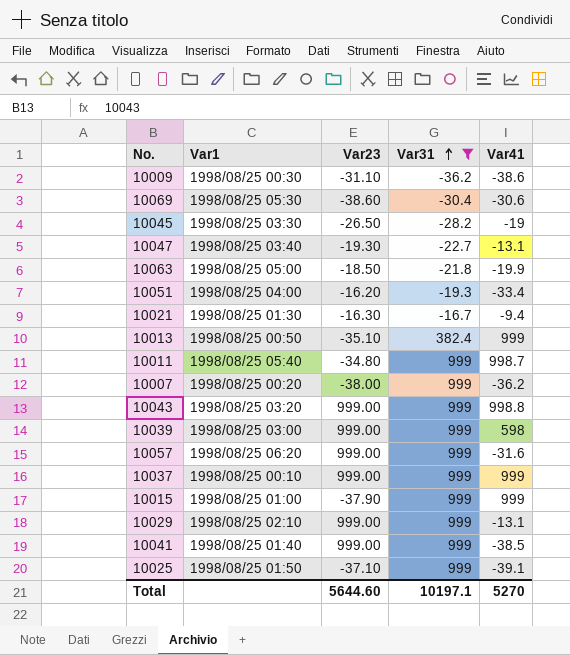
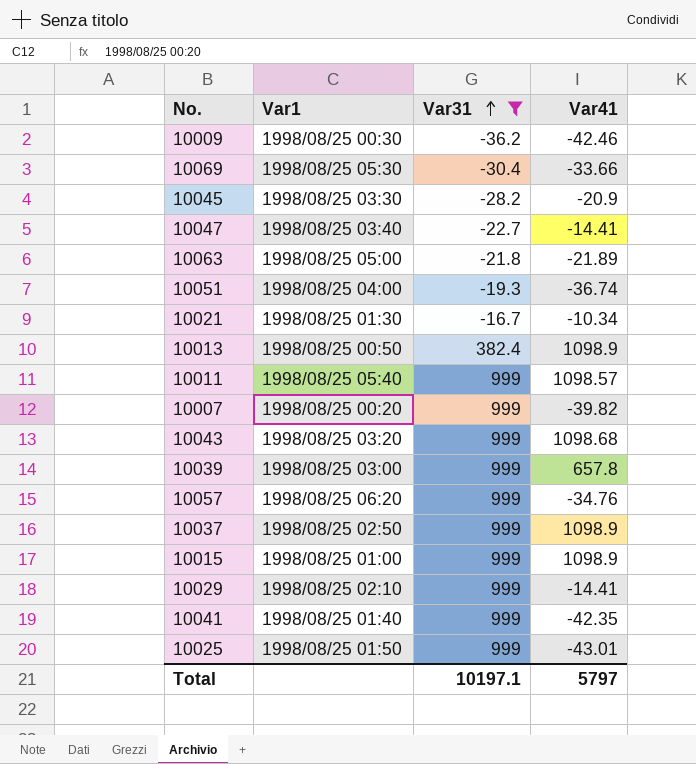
column Var23 | position: 3 -> none
10009 | Var41: -38.6 -> -42.46
10069 | Var41: -30.6 -> -33.66
10045 | Var41: -19 -> -20.9
10047 | Var41: -13.1 -> -14.41
10063 | Var41: -19.9 -> -21.89
10051 | Var41: -33.4 -> -36.74
10021 | Var41: -9.4 -> -10.34
10013 | Var41: 999 -> 1098.9
10011 | Var41: 998.7 -> 1098.57
10007 | Var41: -36.2 -> -39.82
10043 | Var41: 998.8 -> 1098.68
10039 | Var41: 598 -> 657.8
10057 | Var41: -31.6 -> -34.76
10037 | Var1: 1998/08/25 00:10 -> 1998/08/25 02:50
10037 | Var41: 999 -> 1098.9
10015 | Var41: 999 -> 1098.9
10029 | Var41: -13.1 -> -14.41
10041 | Var41: -38.5 -> -42.35
10025 | Var41: -39.1 -> -43.01
Total | Var41: 5270 -> 5797

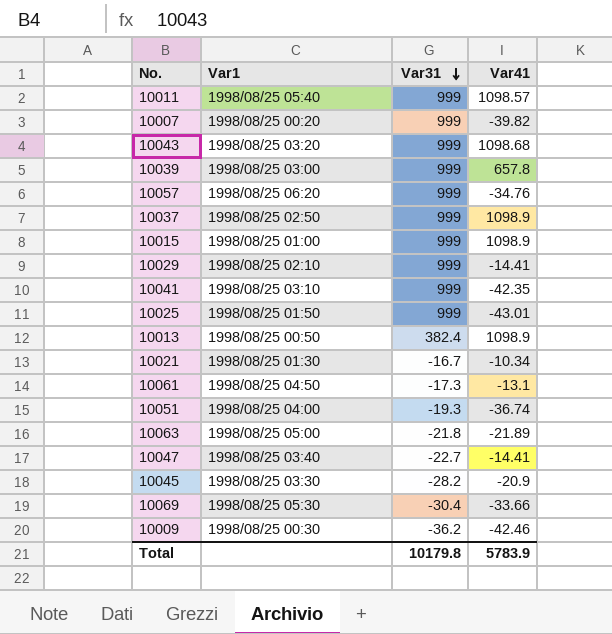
filter: Var31 != -17.3 -> none
row order: Var31 ascending -> Var31 descending
10041 | Var1: 1998/08/25 01:40 -> 1998/08/25 03:10
Total | Var31: 10197.1 -> 10179.8
Total | Var41: 5797 -> 5783.9

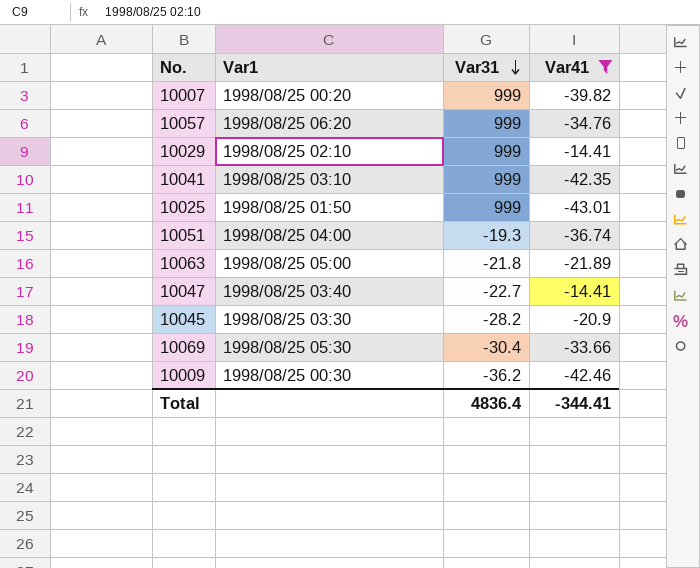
filter: none -> Var41 <= -14.41
Total | Var31: 10179.8 -> 4836.4
Total | Var41: 5783.9 -> -344.41

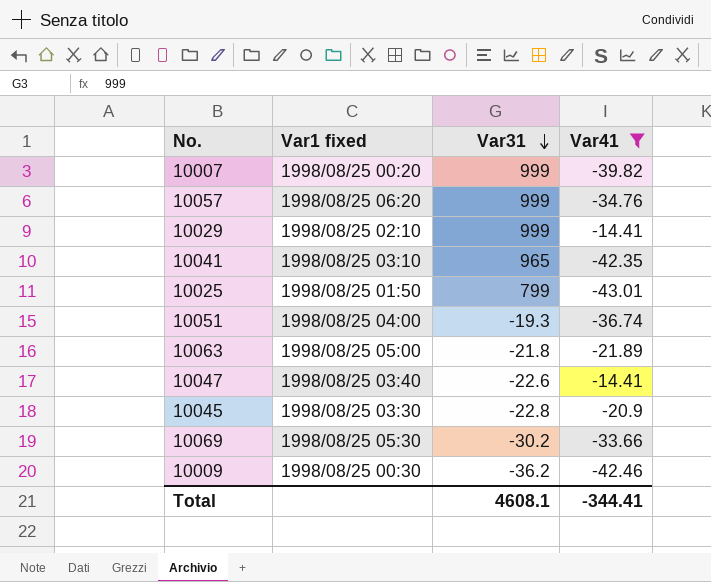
column name: Var1 -> Var1 fixed
10041 | Var31: 999 -> 965
10025 | Var31: 999 -> 799
10047 | Var31: -22.7 -> -22.6
10045 | Var31: -28.2 -> -22.8
10069 | Var31: -30.4 -> -30.2
Total | Var31: 4836.4 -> 4608.1

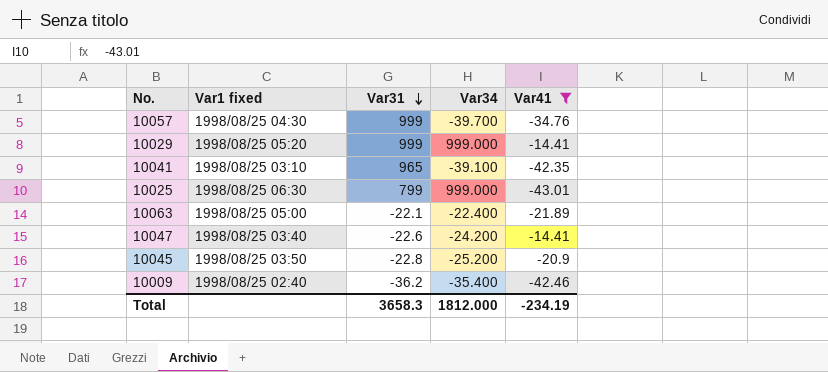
column Var34 | position: none -> 4
row 10007: 1998/08/25 00:20 | 999 | -39.82 -> none
row 10051: 1998/08/25 04:00 | -19.3 | -36.74 -> none
row 10069: 1998/08/25 05:30 | -30.2 | -33.66 -> none
10057 | Var1 fixed: 1998/08/25 06:20 -> 1998/08/25 04:30
10029 | Var1 fixed: 1998/08/25 02:10 -> 1998/08/25 05:20
10025 | Var1 fixed: 1998/08/25 01:50 -> 1998/08/25 06:30
10063 | Var31: -21.8 -> -22.1
10045 | Var1 fixed: 1998/08/25 03:30 -> 1998/08/25 03:50
10009 | Var1 fixed: 1998/08/25 00:30 -> 1998/08/25 02:40
Total | Var31: 4608.1 -> 3658.3
Total | Var41: -344.41 -> -234.19

